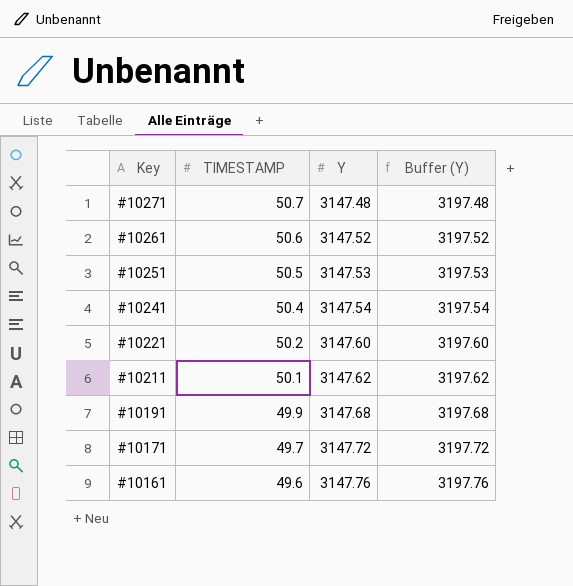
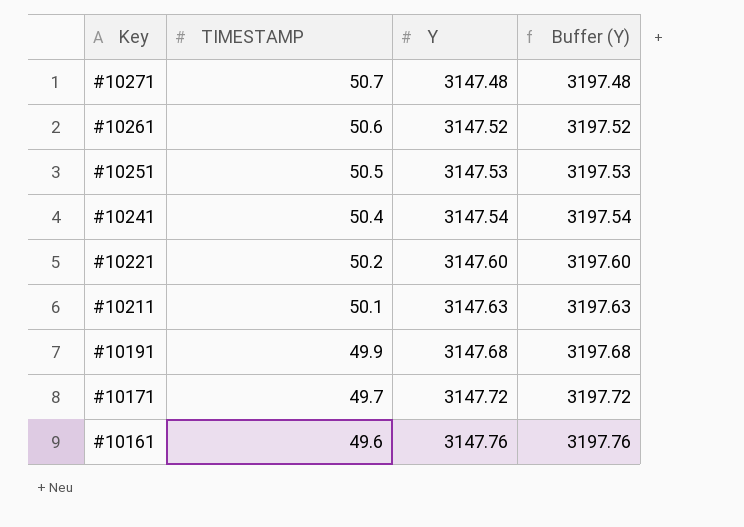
#10211 | Y: 3147.62 -> 3147.63
#10211 | Buffer (Y): 3197.62 -> 3197.63

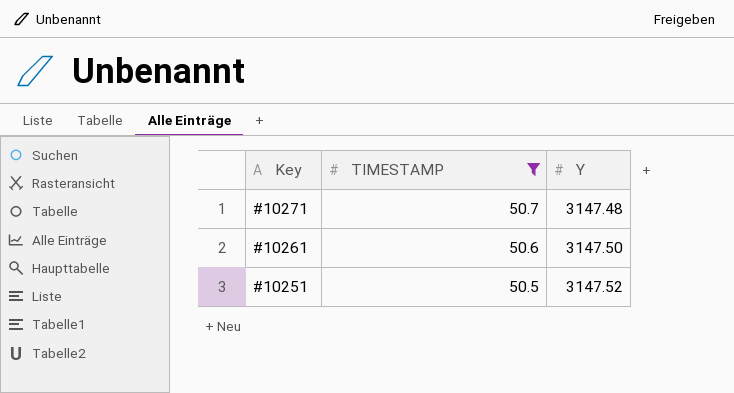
filter: none -> TIMESTAMP >= 50.5
column Buffer (Y) | formula: [Y] + 50 -> none
#10261 | Y: 3147.52 -> 3147.50
#10251 | Y: 3147.53 -> 3147.52

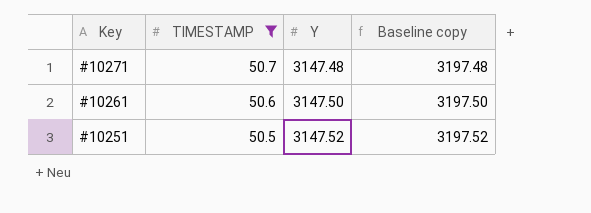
column Baseline copy | formula: none -> [Y] + 50

